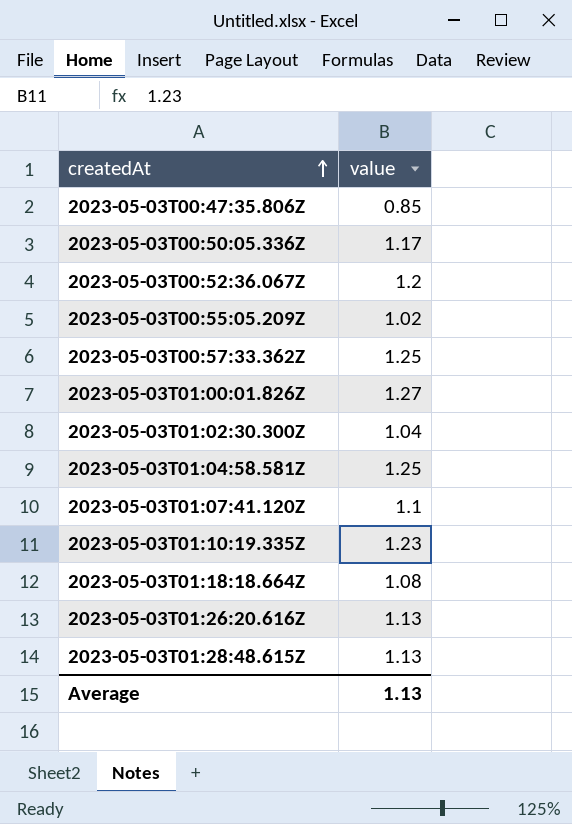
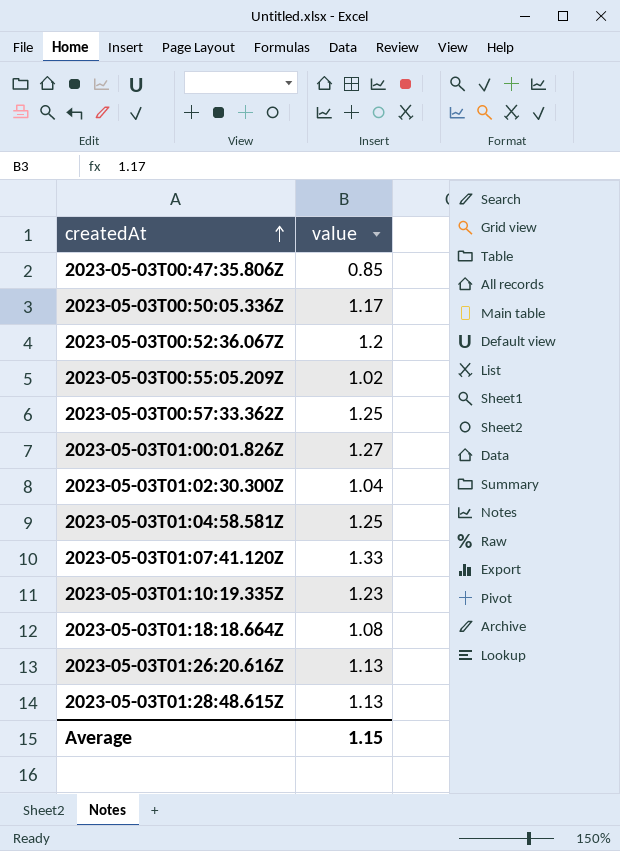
2023-05-03T01:07:41.120Z | value: 1.1 -> 1.33
Average | value: 1.13 -> 1.15

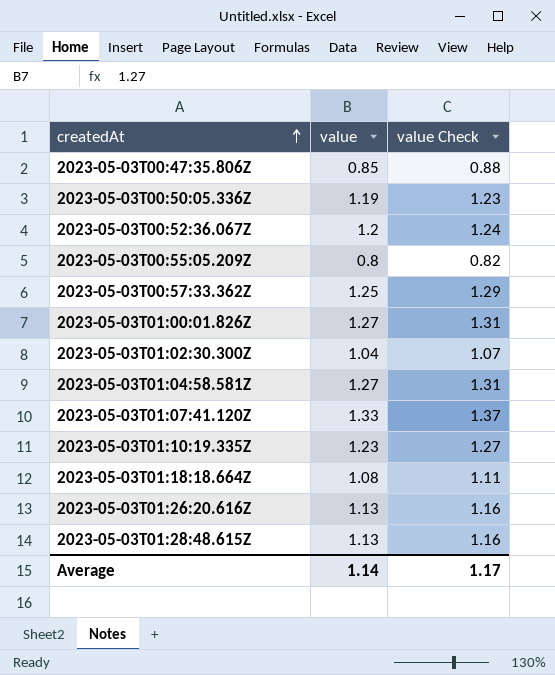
column value Check | formula: none -> [value] * 1.03
2023-05-03T00:50:05.336Z | value: 1.17 -> 1.19
2023-05-03T00:55:05.209Z | value: 1.02 -> 0.8
2023-05-03T01:04:58.581Z | value: 1.25 -> 1.27
Average | value: 1.15 -> 1.14

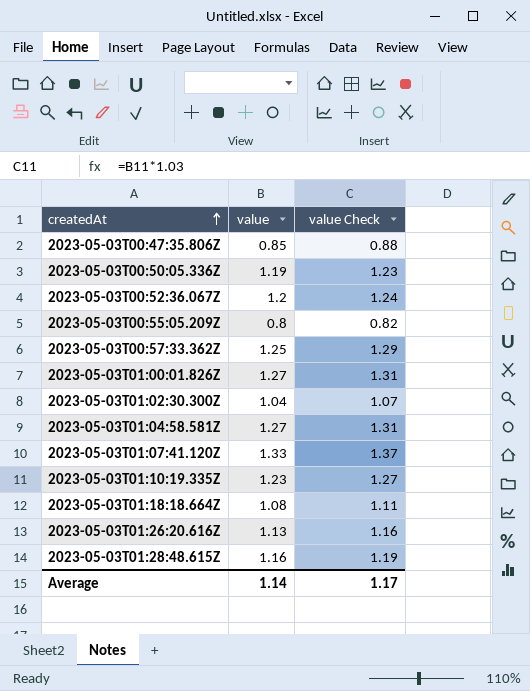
2023-05-03T01:28:48.615Z | value: 1.13 -> 1.16
2023-05-03T01:28:48.615Z | value Check: 1.16 -> 1.19

